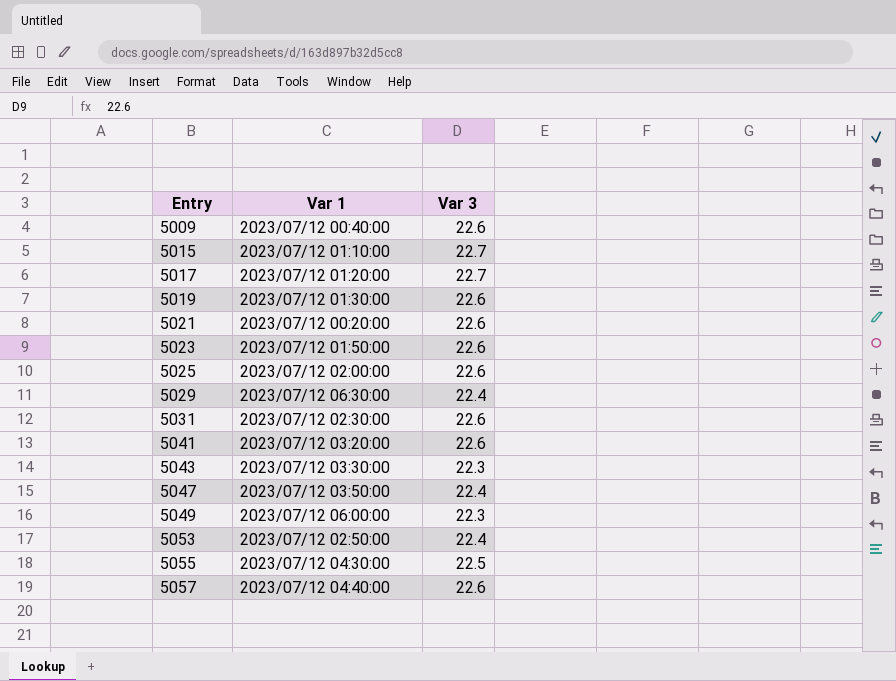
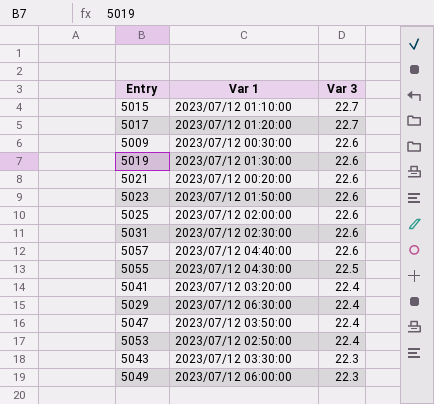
row order: Entry ascending -> Var 3 descending
5009 | Var 1: 2023/07/12 00:40:00 -> 2023/07/12 00:30:00
5041 | Var 3: 22.6 -> 22.4

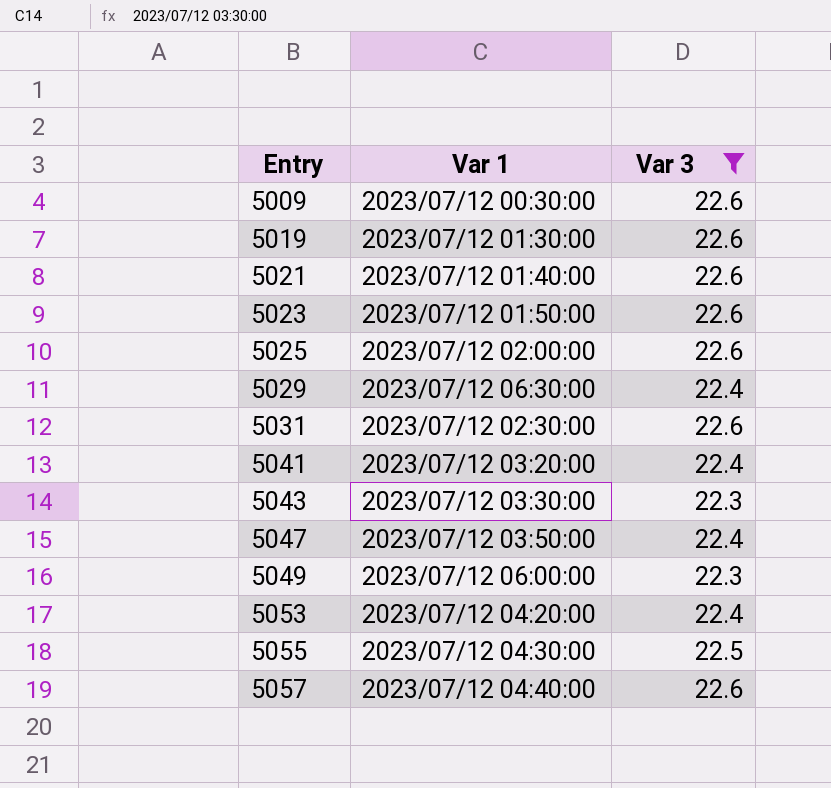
filter: none -> Var 3 != 22.7
row order: Var 3 descending -> Entry ascending
5021 | Var 1: 2023/07/12 00:20:00 -> 2023/07/12 01:40:00
5053 | Var 1: 2023/07/12 02:50:00 -> 2023/07/12 04:20:00

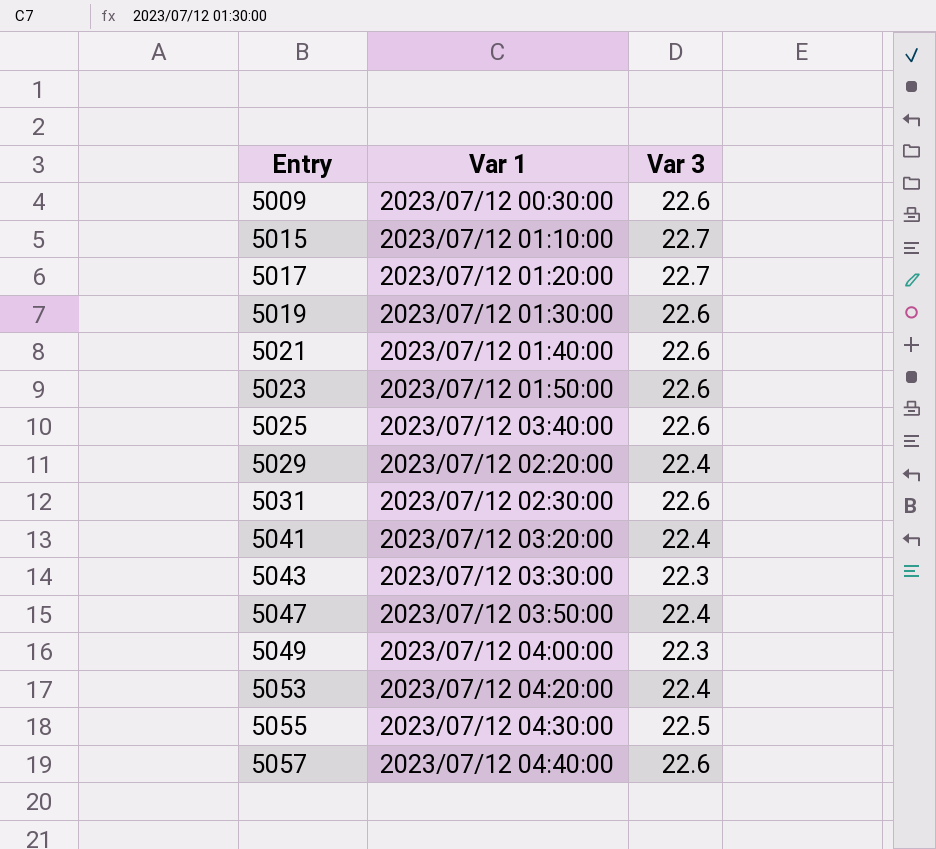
filter: Var 3 != 22.7 -> none
5025 | Var 1: 2023/07/12 02:00:00 -> 2023/07/12 03:40:00
5029 | Var 1: 2023/07/12 06:30:00 -> 2023/07/12 02:20:00
5049 | Var 1: 2023/07/12 06:00:00 -> 2023/07/12 04:00:00

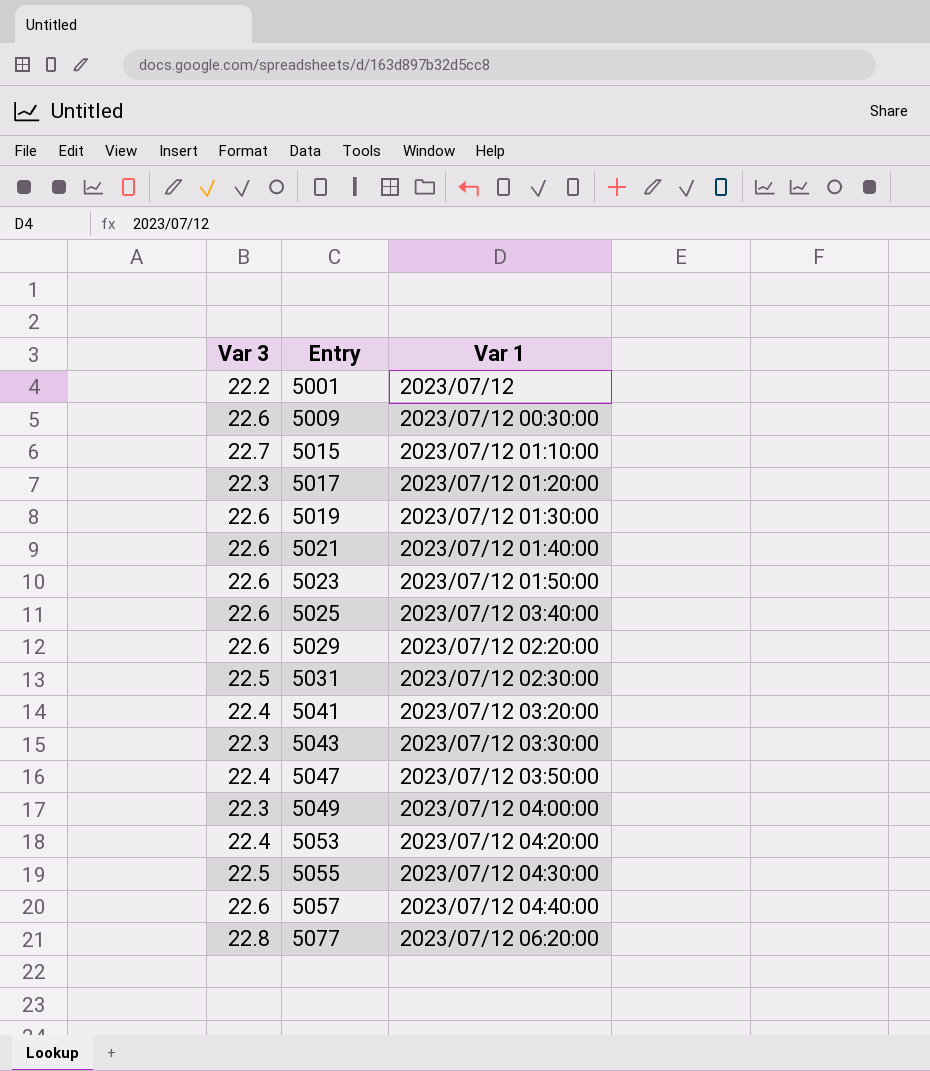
column Var 3 | position: 3 -> 1
row 5001: none -> 22.2 | 2023/07/12
5017 | Var 3: 22.7 -> 22.3
5029 | Var 3: 22.4 -> 22.6
5031 | Var 3: 22.6 -> 22.5
row 5077: none -> 22.8 | 2023/07/12 06:20:00

